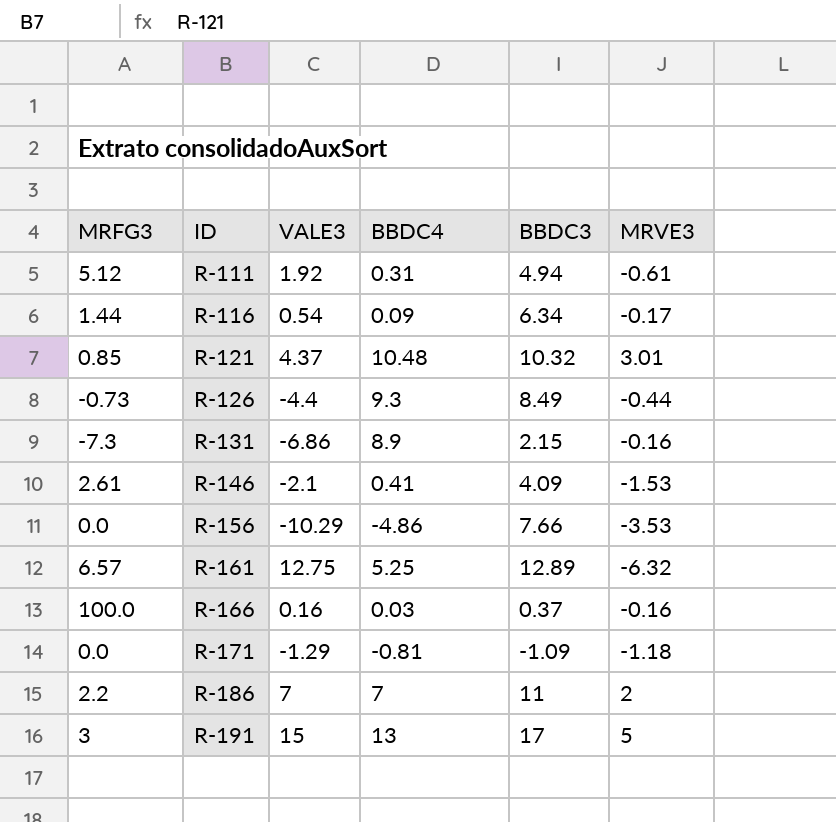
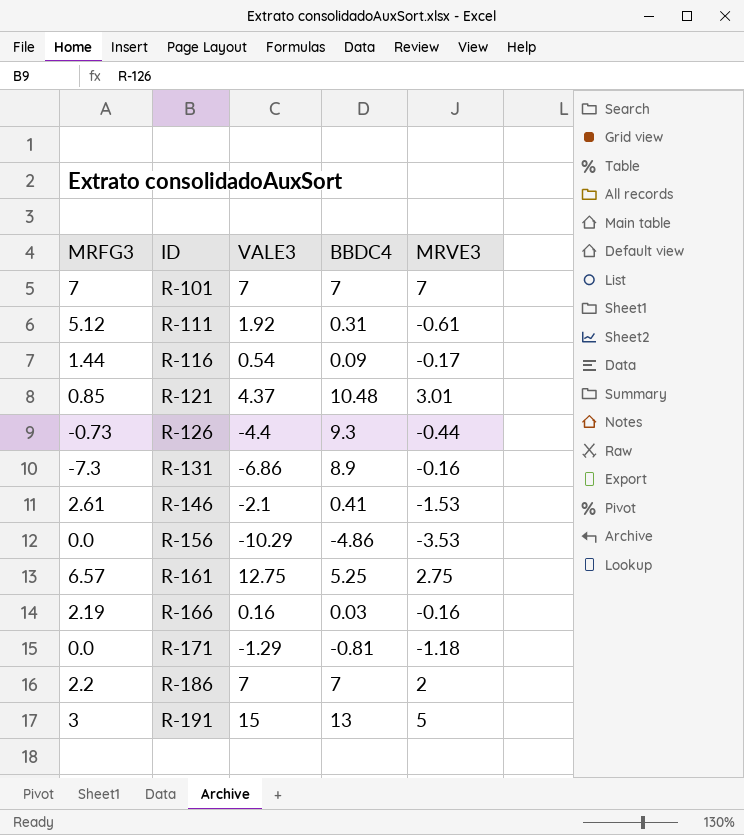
column BBDC3 | position: 5 -> none
row R-101: none -> 7 | 7 | 7 | 7
R-161 | MRVE3: -6.32 -> 2.75
R-166 | MRFG3: 100.0 -> 2.19

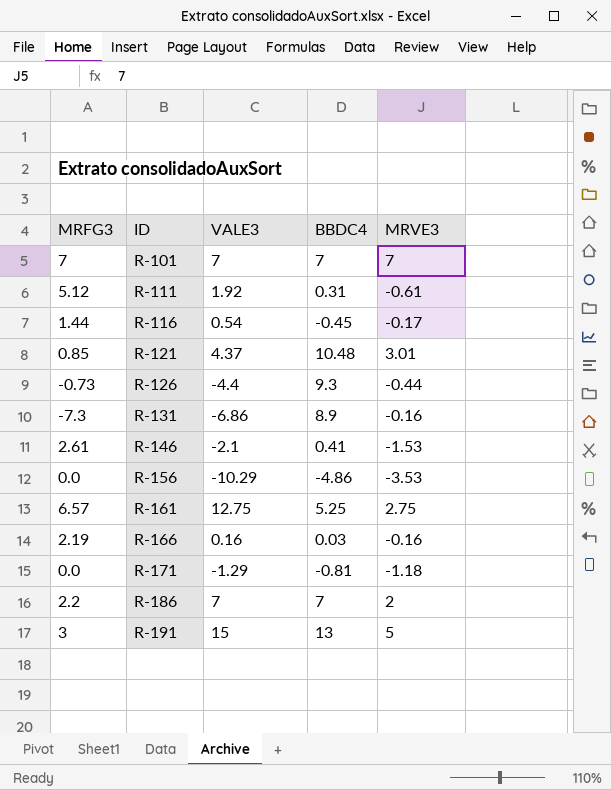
R-116 | BBDC4: 0.09 -> -0.45

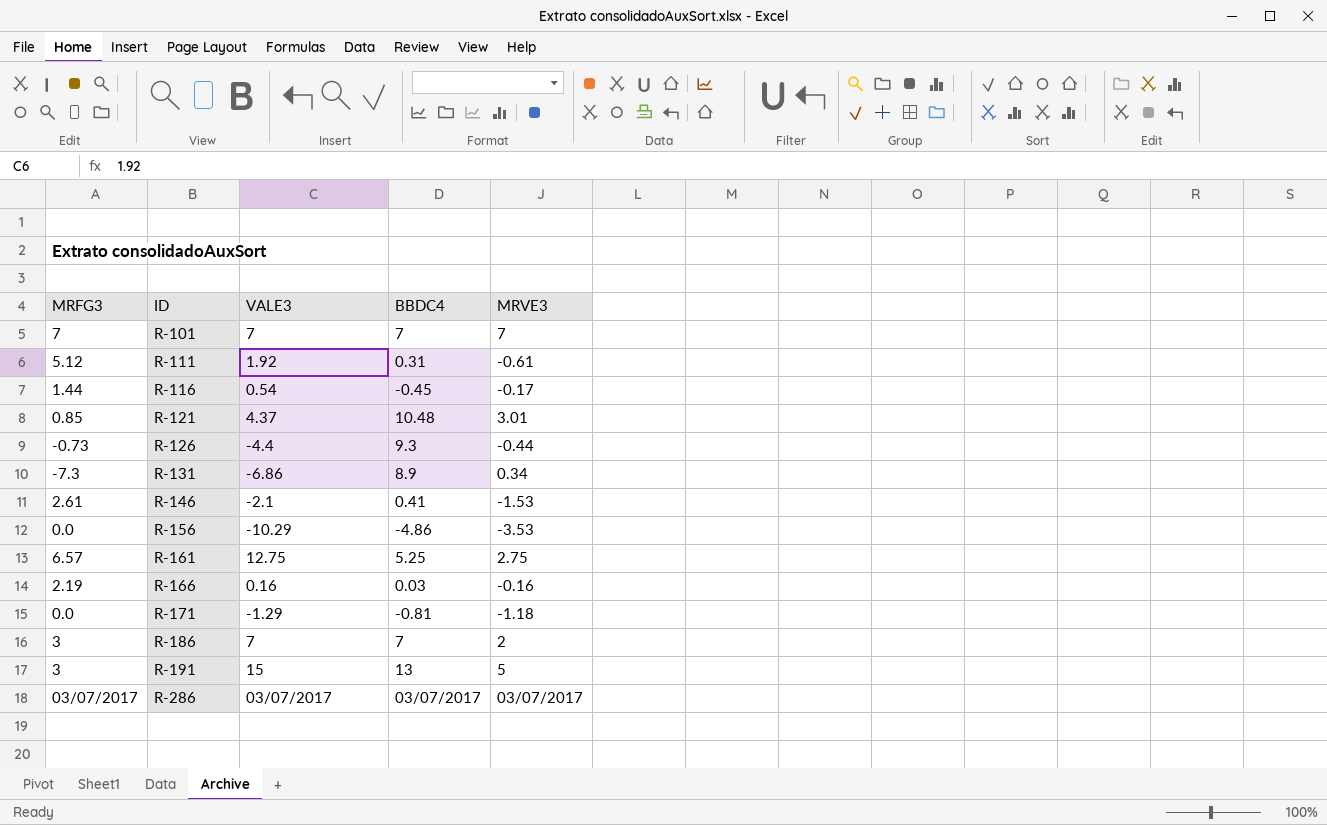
R-131 | MRVE3: -0.16 -> 0.34
R-186 | MRFG3: 2.2 -> 3
row R-286: none -> 03/07/2017 | 03/07/2017 | 03/07/2017 | 03/07/2017

